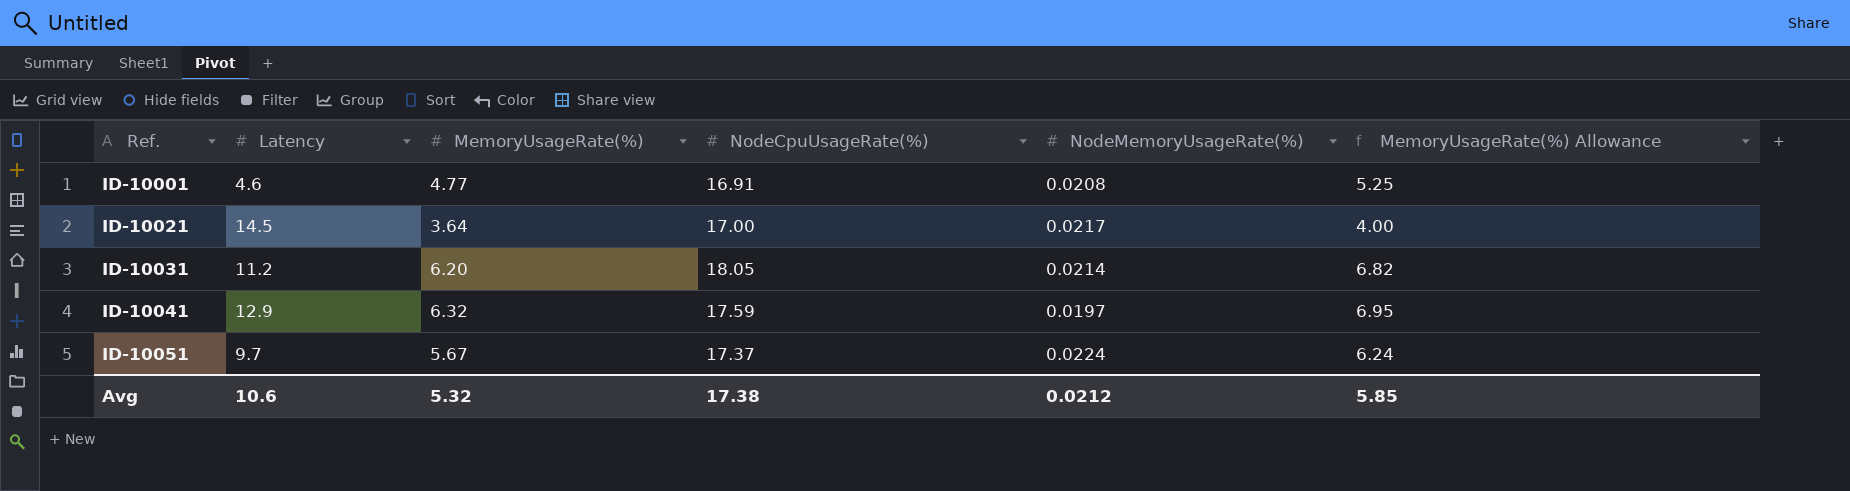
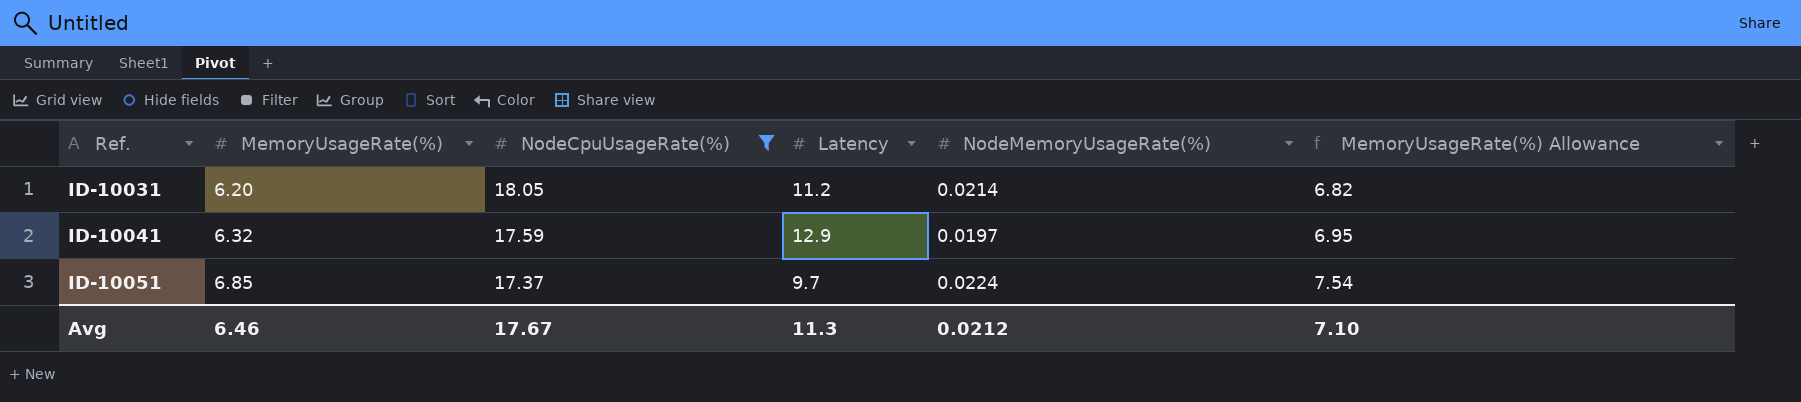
filter: none -> NodeCpuUsageRate(%) >= 17.37
column Latency | position: 2 -> 4
ID-10051 | MemoryUsageRate(%): 5.67 -> 6.85
ID-10051 | MemoryUsageRate(%) Allowance: 6.24 -> 7.54
Avg | MemoryUsageRate(%): 5.32 -> 6.46
Avg | NodeCpuUsageRate(%): 17.38 -> 17.67
Avg | Latency: 10.6 -> 11.3
Avg | MemoryUsageRate(%) Allowance: 5.85 -> 7.10

